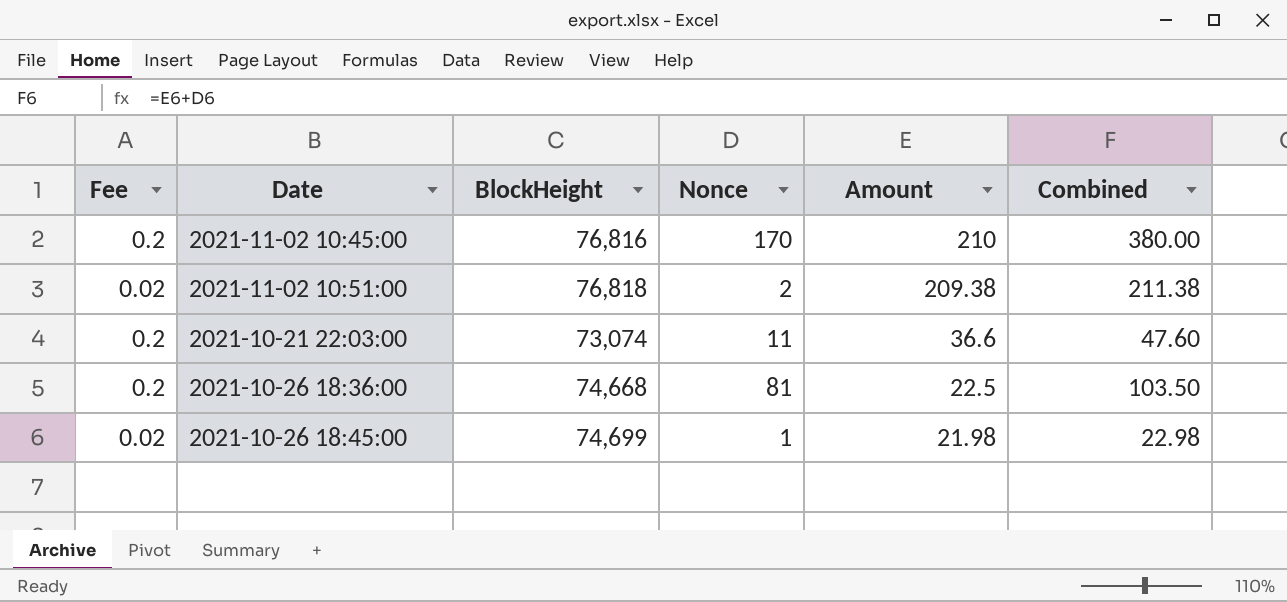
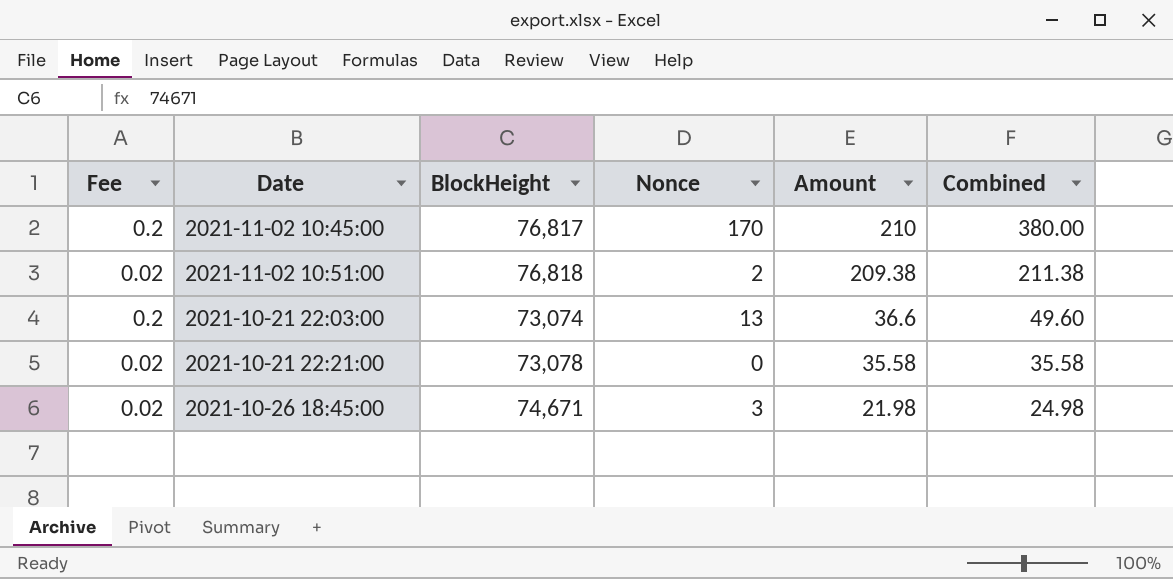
row 2021-10-26 18:36:00: 0.2 | 74,668 | 81 | 22.5 | 103.50 -> none
2021-11-02 10:45:00 | BlockHeight: 76,816 -> 76,817
2021-10-21 22:03:00 | Nonce: 11 -> 13
2021-10-21 22:03:00 | Combined: 47.60 -> 49.60
row 2021-10-21 22:21:00: none -> 0.02 | 73,078 | 0 | 35.58 | 35.58
2021-10-26 18:45:00 | BlockHeight: 74,699 -> 74,671
2021-10-26 18:45:00 | Nonce: 1 -> 3
2021-10-26 18:45:00 | Combined: 22.98 -> 24.98

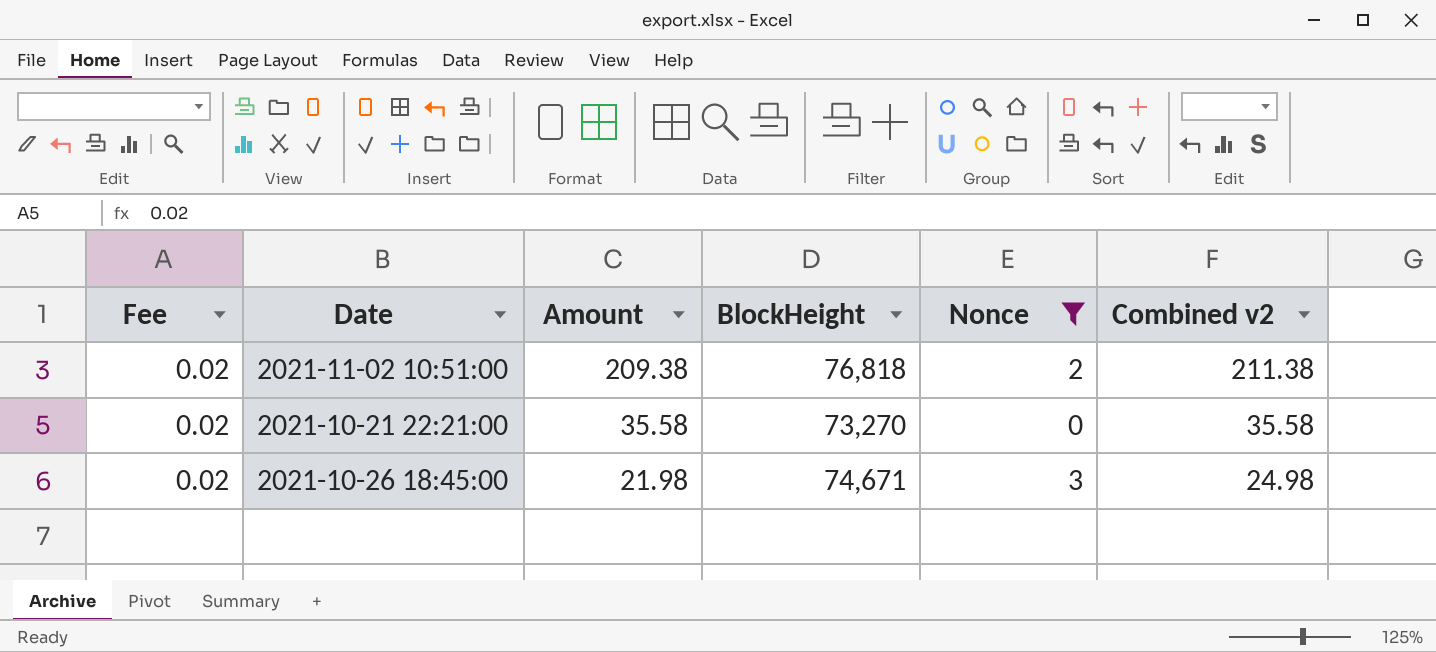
filter: none -> Nonce <= 3
column Amount | position: 5 -> 3
column name: Combined -> Combined v2
2021-10-21 22:21:00 | BlockHeight: 73,078 -> 73,270

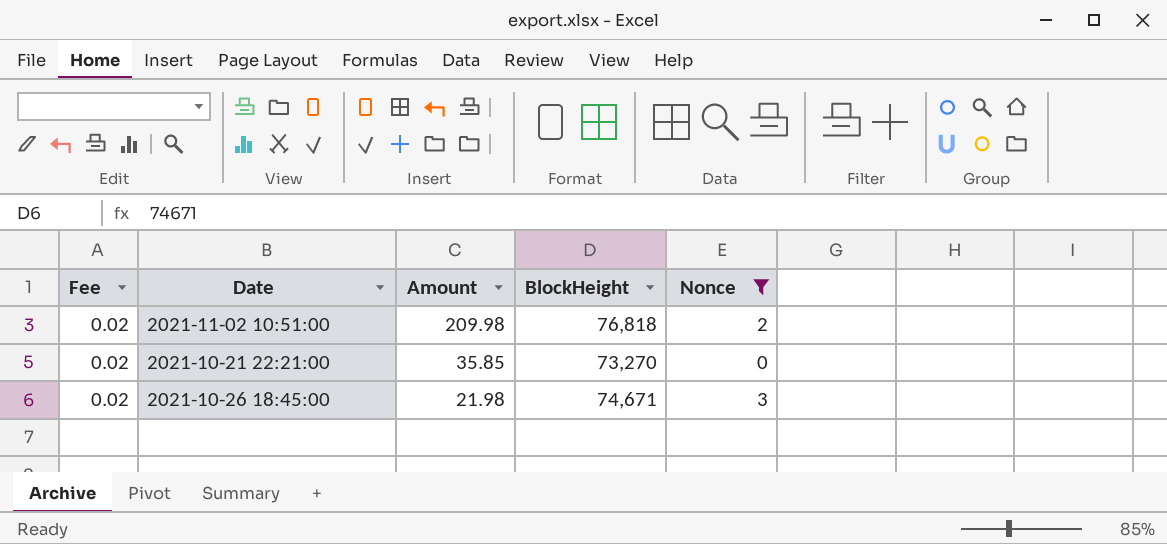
column Combined v2 | formula: [Amount] + [Nonce] -> none
2021-11-02 10:51:00 | Amount: 209.38 -> 209.98
2021-10-21 22:21:00 | Amount: 35.58 -> 35.85

